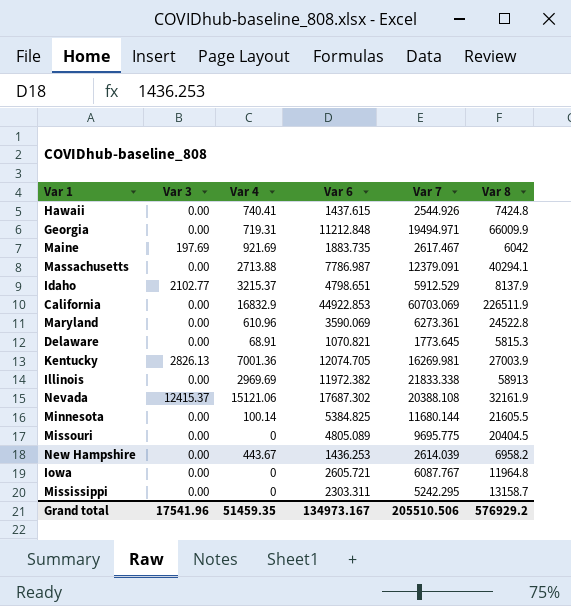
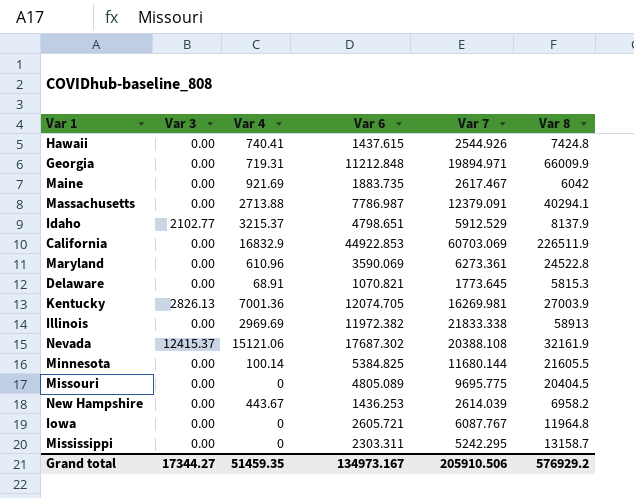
Georgia | Var 7: 19494.971 -> 19894.971
Maine | Var 3: 197.69 -> 0.00
Grand total | Var 3: 17541.96 -> 17344.27
Grand total | Var 7: 205510.506 -> 205910.506

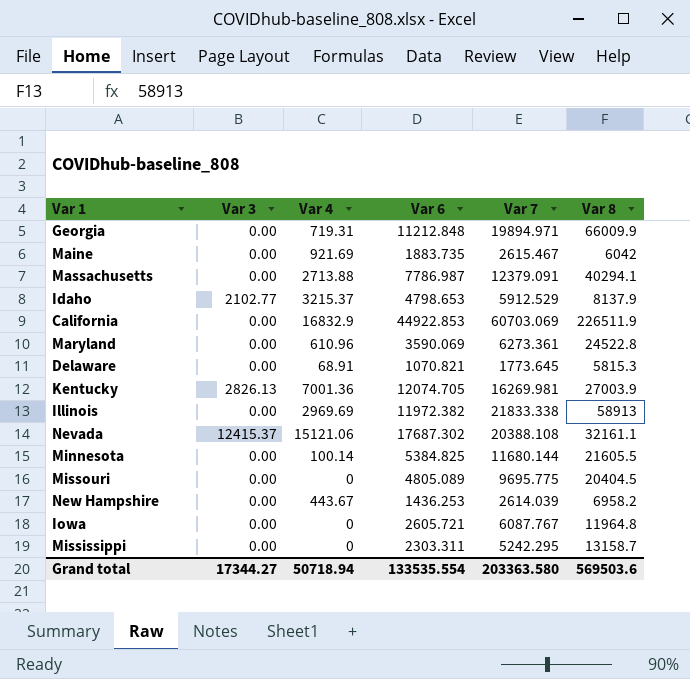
row Hawaii: 0.00 | 740.41 | 1437.615 | 2544.926 | 7424.8 -> none
Maine | Var 7: 2617.467 -> 2615.467
Idaho | Var 6: 4798.651 -> 4798.653
Nevada | Var 8: 32161.9 -> 32161.1
Grand total | Var 4: 51459.35 -> 50718.94
Grand total | Var 6: 134973.167 -> 133535.554
Grand total | Var 7: 205910.506 -> 203363.580
Grand total | Var 8: 576929.2 -> 569503.6

